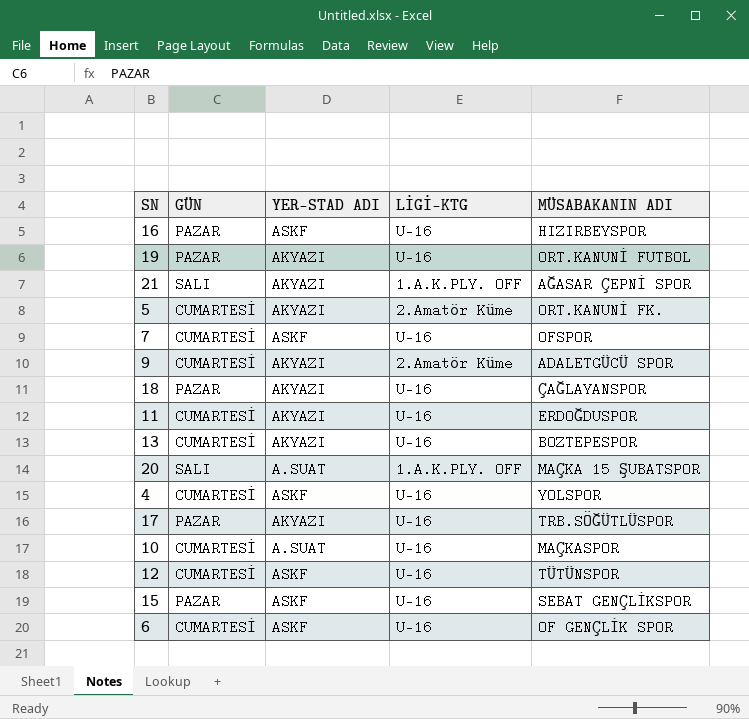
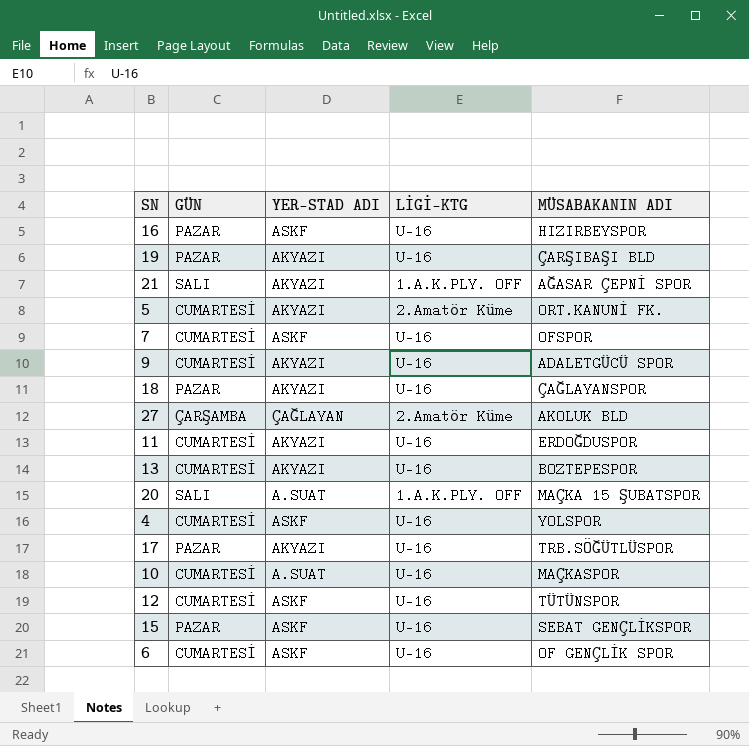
19 | MÜSABAKANIN ADI: ORT.KANUNİ FUTBOL -> ÇARŞIBAŞI BLD
9 | LİGİ-KTG: 2.Amatör Küme -> U-16
row 27: none -> ÇARŞAMBA | ÇAĞLAYAN | 2.Amatör Küme | AKOLUK BLD

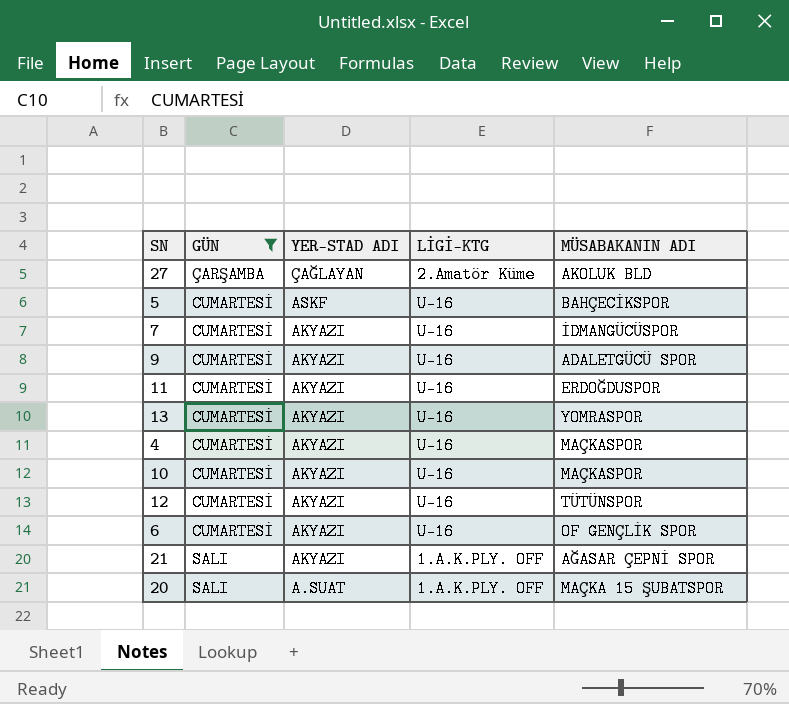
filter: none -> GÜN != PAZAR
row order: none -> GÜN ascending
5 | YER-STAD ADI: AKYAZI -> ASKF
5 | LİGİ-KTG: 2.Amatör Küme -> U-16
5 | MÜSABAKANIN ADI: ORT.KANUNİ FK. -> BAHÇECİKSPOR
7 | YER-STAD ADI: ASKF -> AKYAZI
7 | MÜSABAKANIN ADI: OFSPOR -> İDMANGÜCÜSPOR
13 | MÜSABAKANIN ADI: BOZTEPESPOR -> YOMRASPOR
4 | YER-STAD ADI: ASKF -> AKYAZI
4 | MÜSABAKANIN ADI: YOLSPOR -> MAÇKASPOR
10 | YER-STAD ADI: A.SUAT -> AKYAZI
12 | YER-STAD ADI: ASKF -> AKYAZI
6 | YER-STAD ADI: ASKF -> AKYAZI

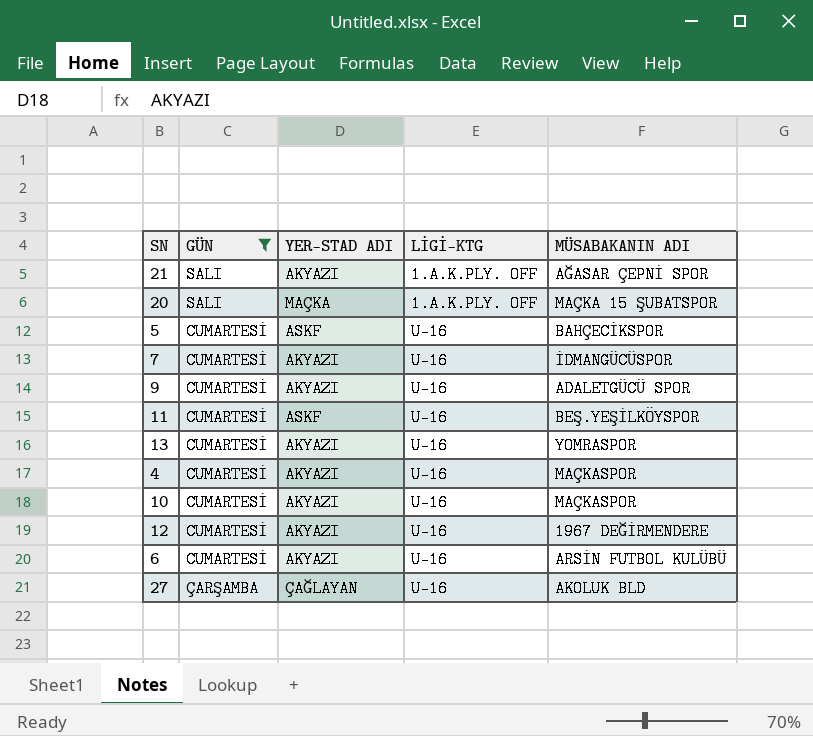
row order: GÜN ascending -> GÜN descending
20 | YER-STAD ADI: A.SUAT -> MAÇKA
11 | YER-STAD ADI: AKYAZI -> ASKF
11 | MÜSABAKANIN ADI: ERDOĞDUSPOR -> BEŞ.YEŞİLKÖYSPOR
12 | MÜSABAKANIN ADI: TÜTÜNSPOR -> 1967 DEĞİRMENDERE
6 | MÜSABAKANIN ADI: OF GENÇLİK SPOR -> ARSİN FUTBOL KULÜBÜ
27 | LİGİ-KTG: 2.Amatör Küme -> U-16

